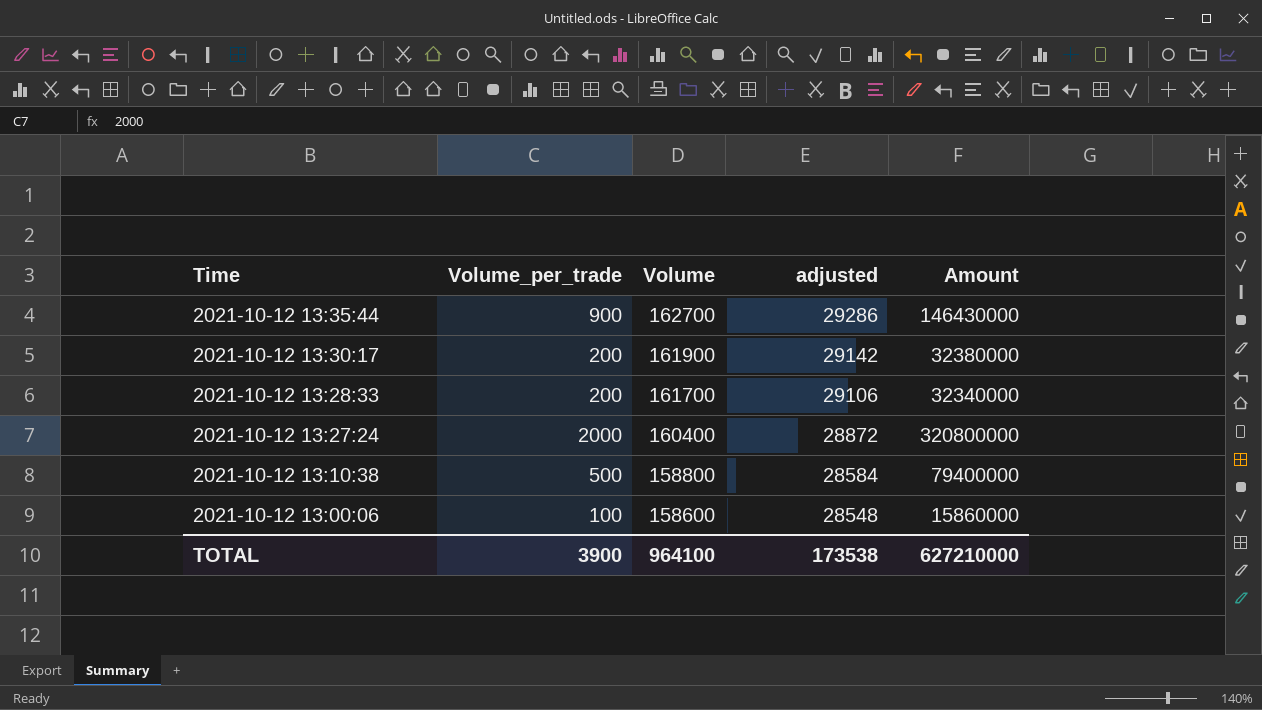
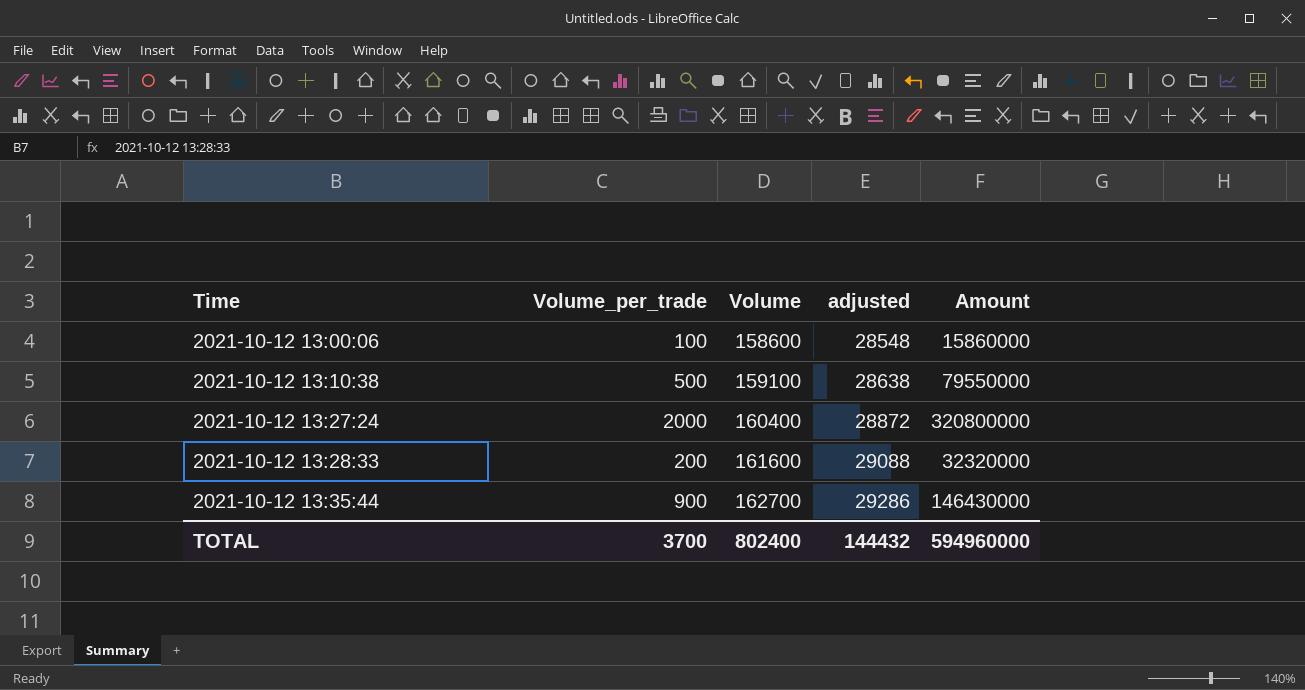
row order: Time descending -> Time ascending
row 2021-10-12 13:30:17: 200 | 161900 | 29142 | 32380000 -> none
2021-10-12 13:10:38 | Volume: 158800 -> 159100
2021-10-12 13:10:38 | adjusted: 28584 -> 28638
2021-10-12 13:10:38 | Amount: 79400000 -> 79550000
2021-10-12 13:28:33 | Volume: 161700 -> 161600
2021-10-12 13:28:33 | adjusted: 29106 -> 29088
2021-10-12 13:28:33 | Amount: 32340000 -> 32320000
TOTAL | Volume_per_trade: 3900 -> 3700
TOTAL | Volume: 964100 -> 802400
TOTAL | adjusted: 173538 -> 144432
TOTAL | Amount: 627210000 -> 594960000

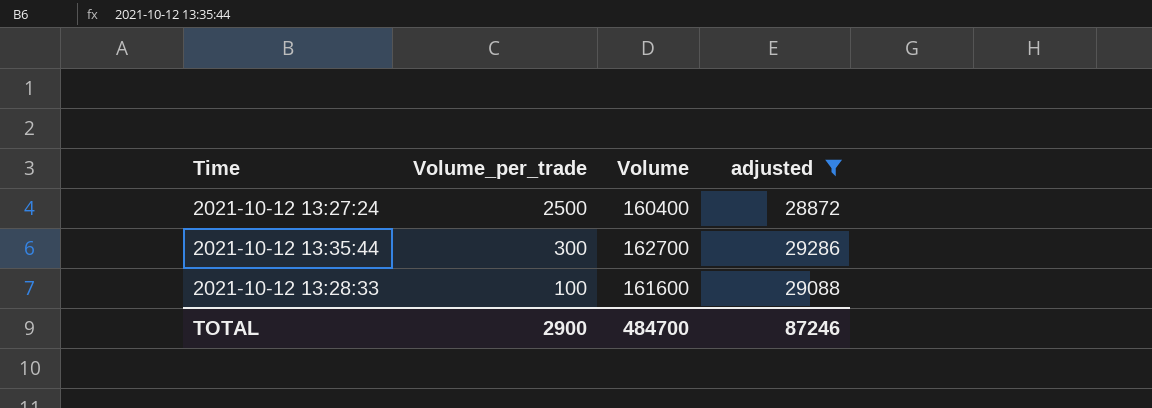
filter: none -> adjusted >= 28872
row order: Time ascending -> Volume_per_trade descending
column Amount | formula: [Volume_per_trade] * [Volume] -> none
2021-10-12 13:27:24 | Volume_per_trade: 2000 -> 2500
2021-10-12 13:35:44 | Volume_per_trade: 900 -> 300
2021-10-12 13:28:33 | Volume_per_trade: 200 -> 100
TOTAL | Volume_per_trade: 3700 -> 2900
TOTAL | Volume: 802400 -> 484700
TOTAL | adjusted: 144432 -> 87246

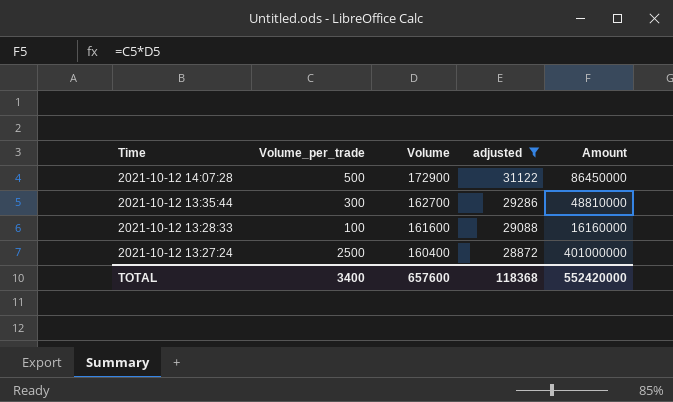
row order: Volume_per_trade descending -> Time descending
column Amount | formula: none -> [Volume_per_trade] * [Volume]
row 2021-10-12 14:07:28: none -> 500 | 172900 | 31122 | 86450000
TOTAL | Volume_per_trade: 2900 -> 3400
TOTAL | Volume: 484700 -> 657600
TOTAL | adjusted: 87246 -> 118368

